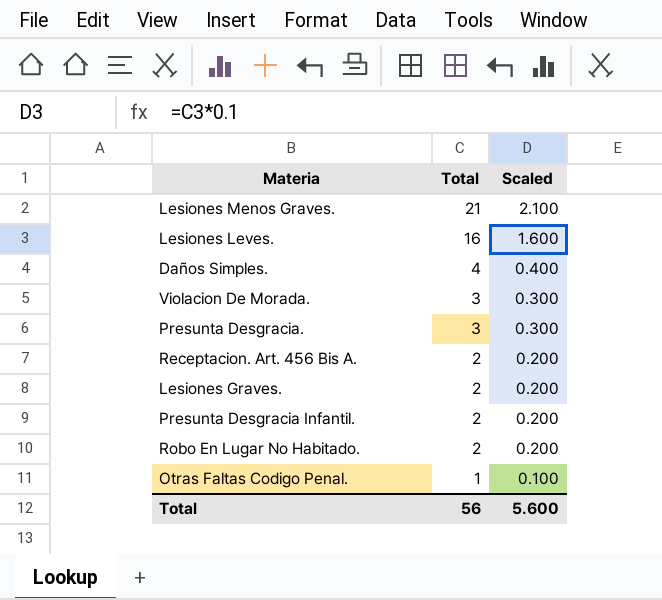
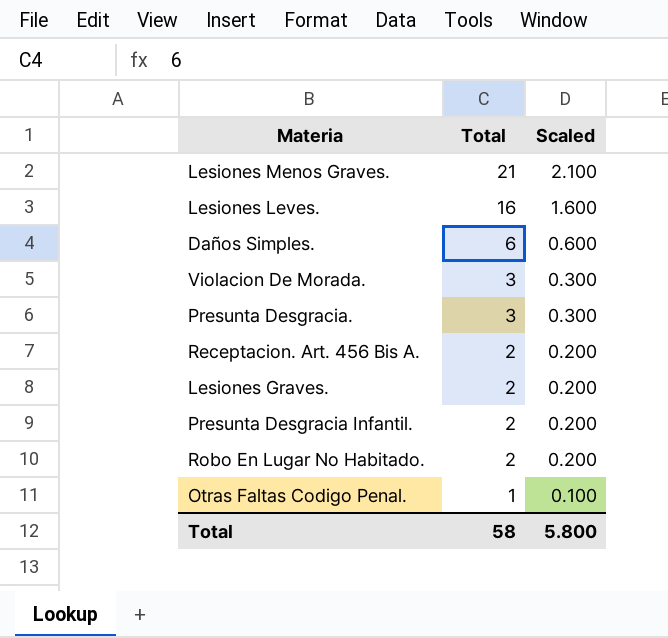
Daños Simples. | Total: 4 -> 6
Daños Simples. | Scaled: 0.400 -> 0.600
Total | Total: 56 -> 58
Total | Scaled: 5.600 -> 5.800

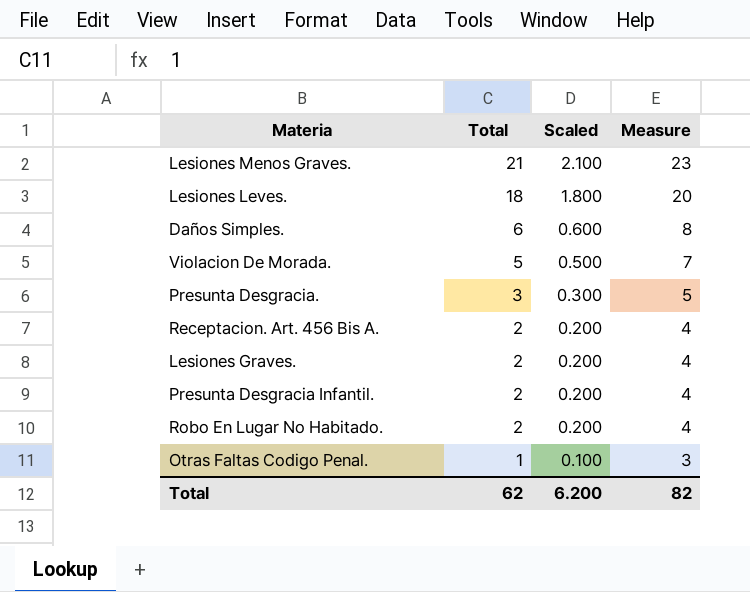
column Measure | formula: none -> [Total] + 2
Lesiones Leves. | Total: 16 -> 18
Lesiones Leves. | Scaled: 1.600 -> 1.800
Violacion De Morada. | Total: 3 -> 5
Violacion De Morada. | Scaled: 0.300 -> 0.500
Total | Total: 58 -> 62
Total | Scaled: 5.800 -> 6.200

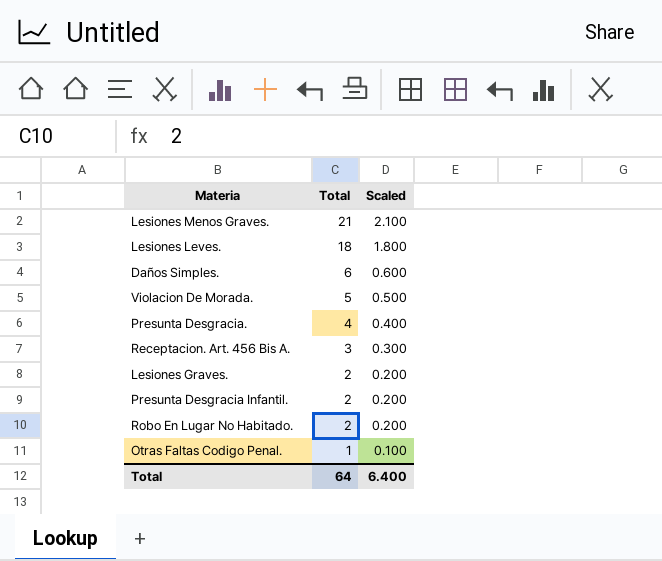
column Measure | formula: [Total] + 2 -> none
Presunta Desgracia. | Total: 3 -> 4
Presunta Desgracia. | Scaled: 0.300 -> 0.400
Receptacion. Art. 456 Bis A. | Total: 2 -> 3
Receptacion. Art. 456 Bis A. | Scaled: 0.200 -> 0.300
Total | Total: 62 -> 64
Total | Scaled: 6.200 -> 6.400

